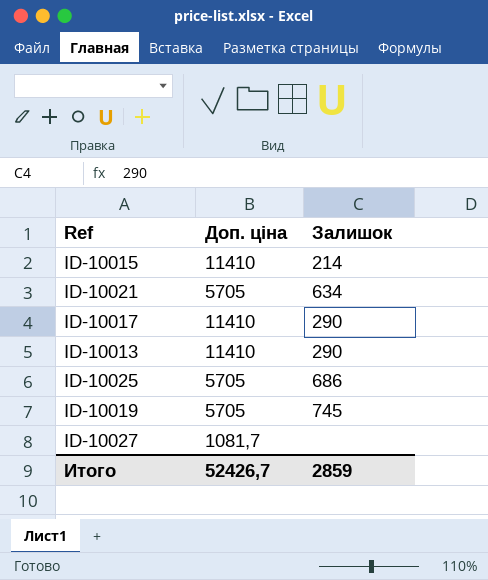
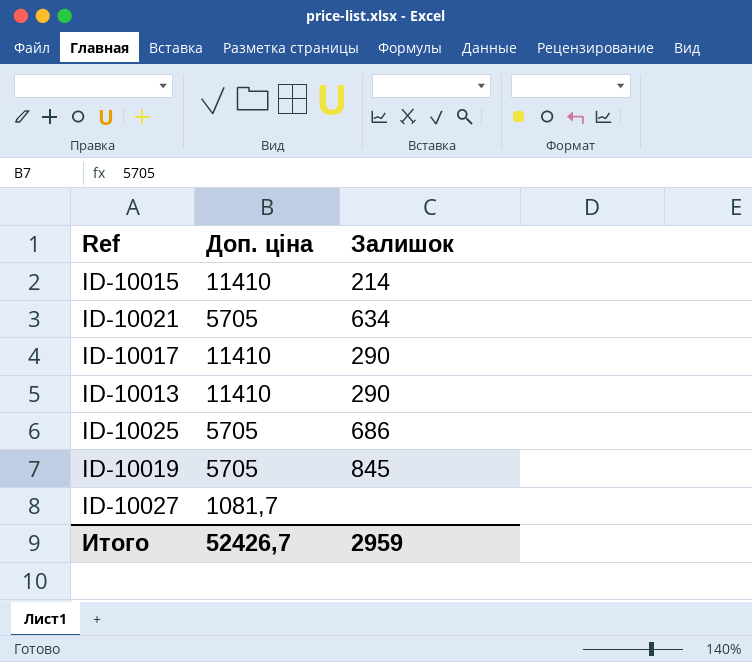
ID-10019 | Залишок: 745 -> 845
Итого | Залишок: 2859 -> 2959

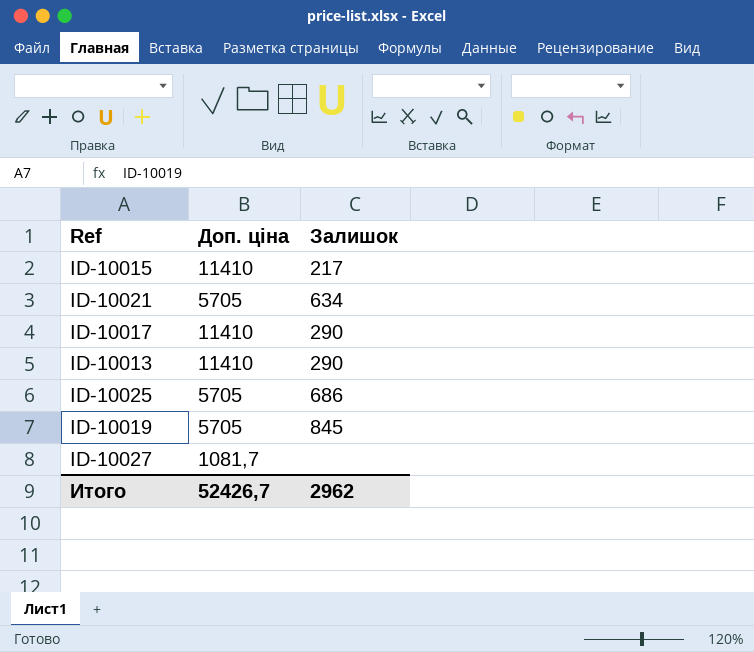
ID-10015 | Залишок: 214 -> 217
Итого | Залишок: 2959 -> 2962

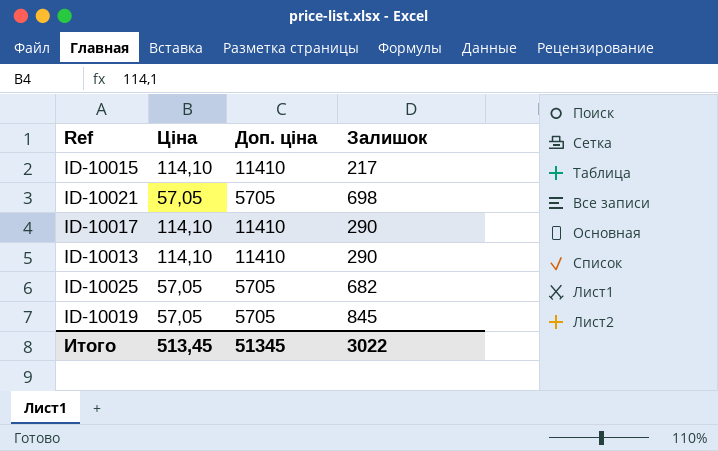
column Ціна | position: none -> 2
row ID-10027: 1081,7 | none -> none
ID-10021 | Залишок: 634 -> 698
ID-10025 | Залишок: 686 -> 682
Итого | Доп. ціна: 52426,7 -> 51345
Итого | Залишок: 2962 -> 3022

